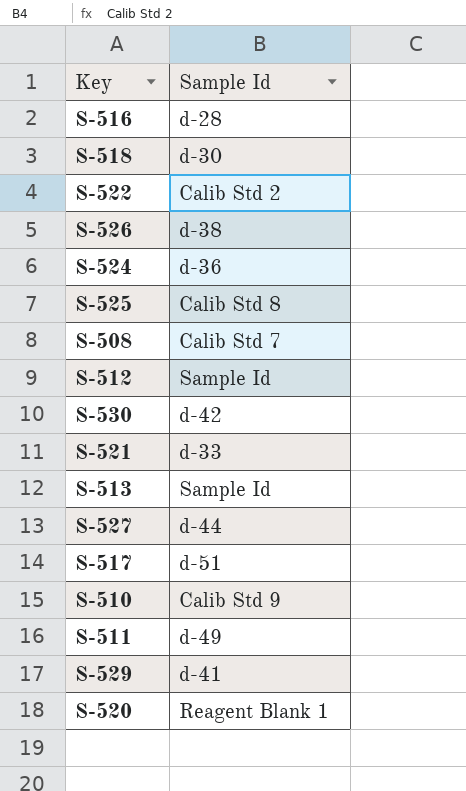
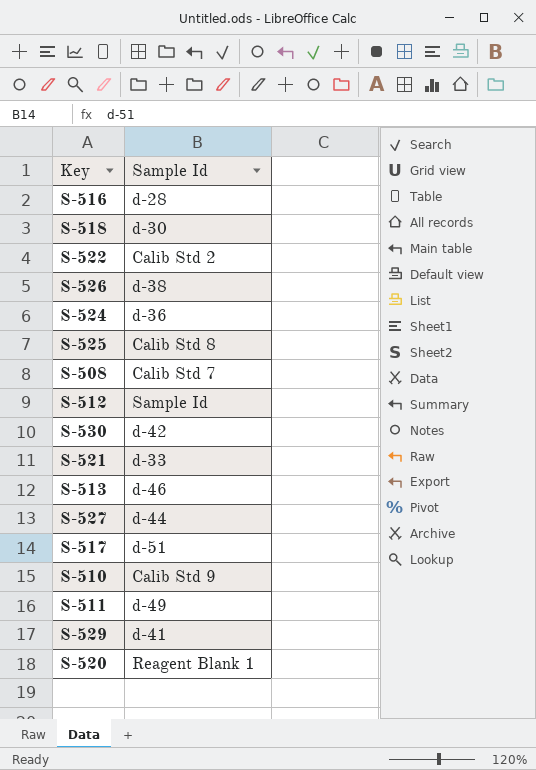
S-513 | Sample Id: Sample Id -> d-46

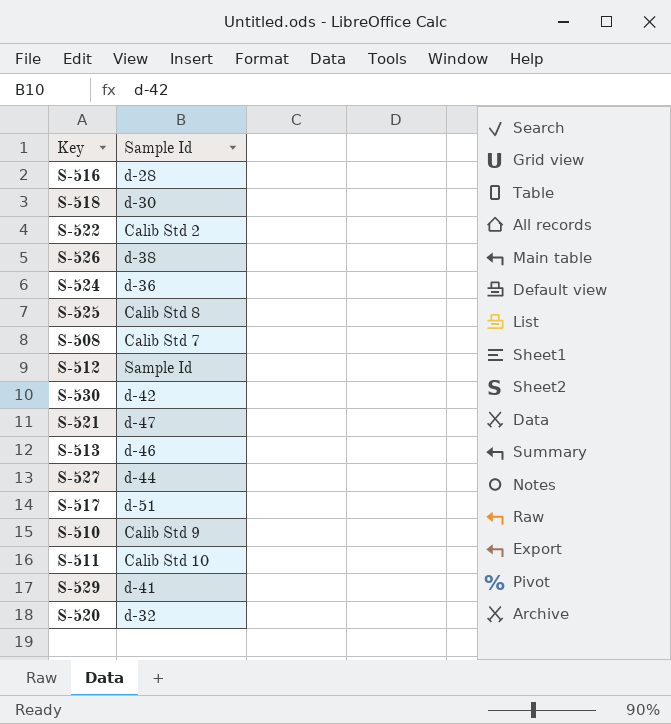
S-521 | Sample Id: d-33 -> d-47
S-511 | Sample Id: d-49 -> Calib Std 10
S-520 | Sample Id: Reagent Blank 1 -> d-32

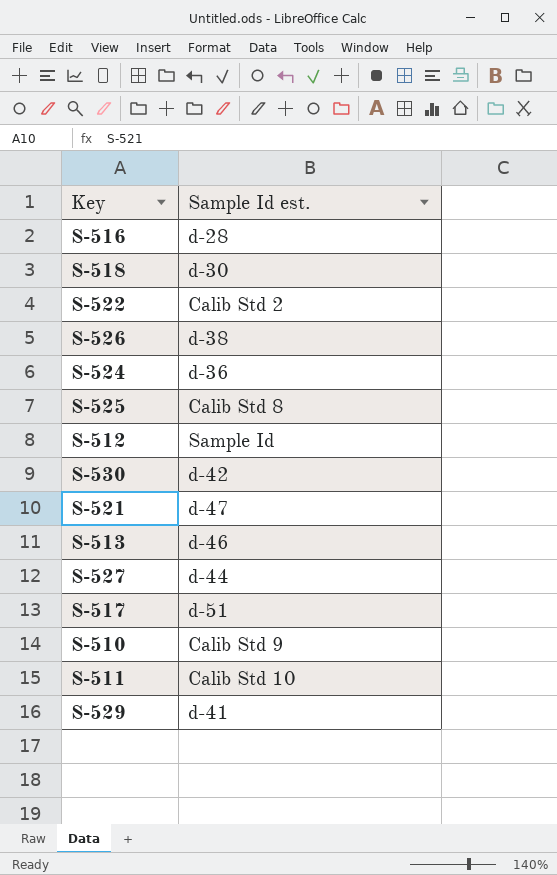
column name: Sample Id -> Sample Id est.
row S-508: Calib Std 7 -> none
row S-520: d-32 -> none

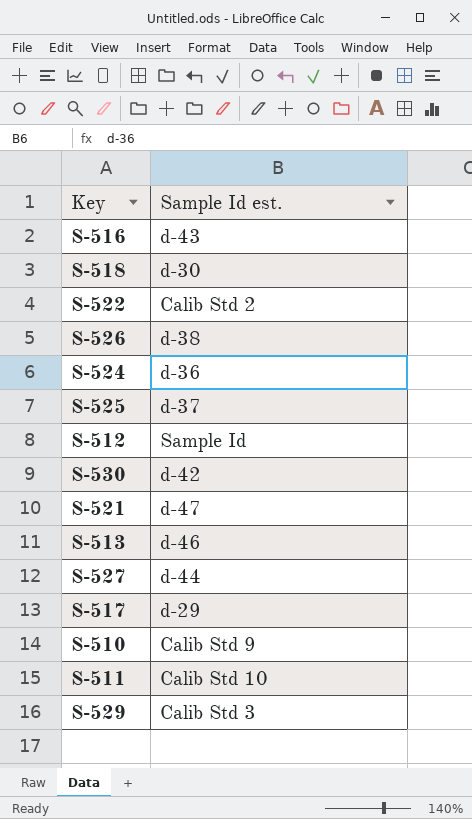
S-516 | Sample Id est.: d-28 -> d-43
S-525 | Sample Id est.: Calib Std 8 -> d-37
S-517 | Sample Id est.: d-51 -> d-29
S-529 | Sample Id est.: d-41 -> Calib Std 3

